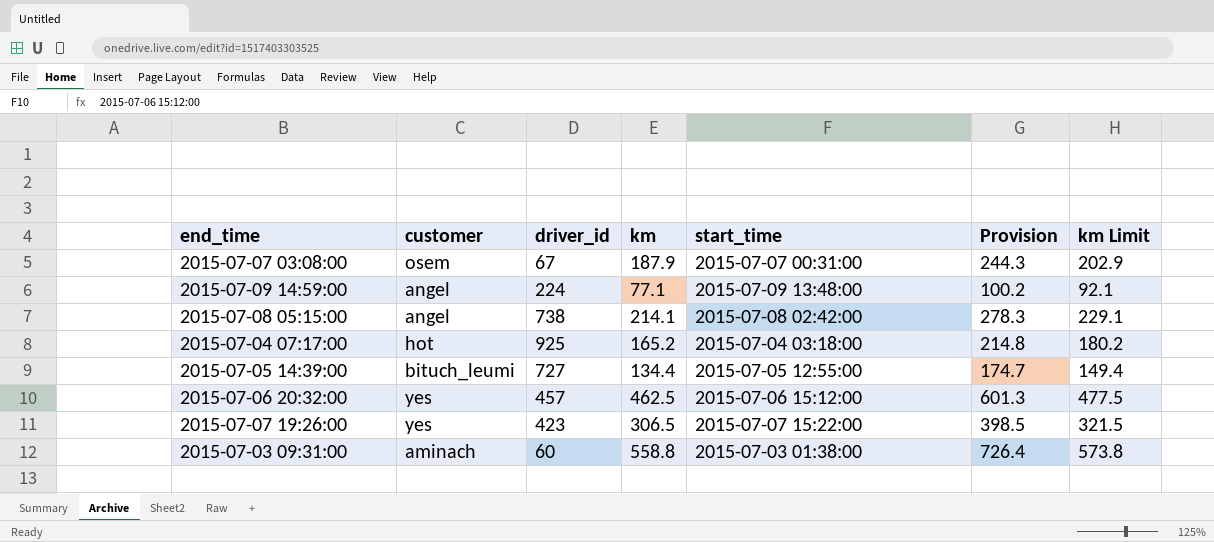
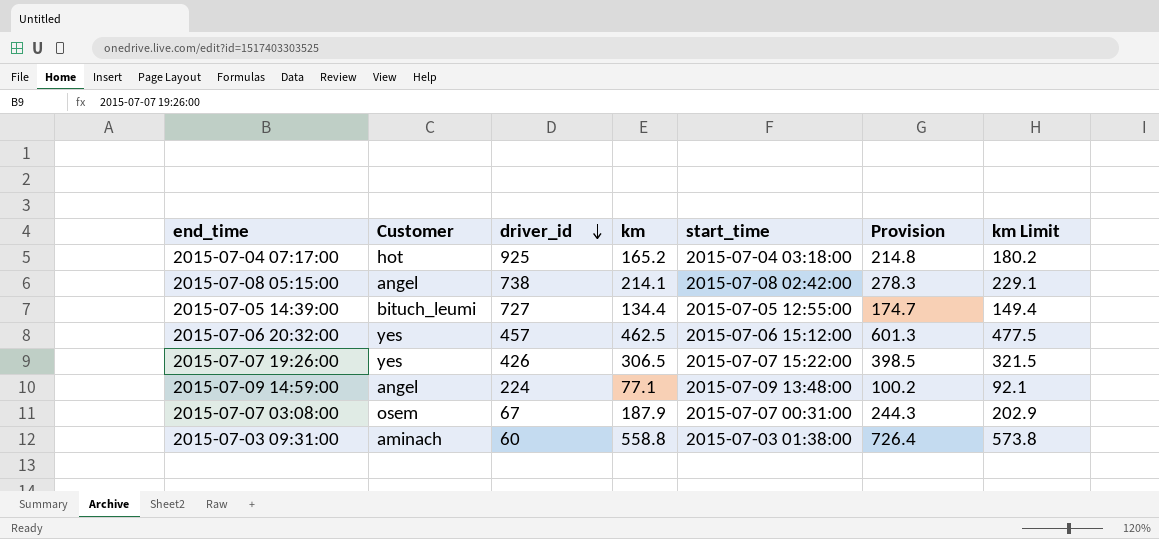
row order: none -> driver_id descending
column name: customer -> Customer
2015-07-07 19:26:00 | driver_id: 423 -> 426

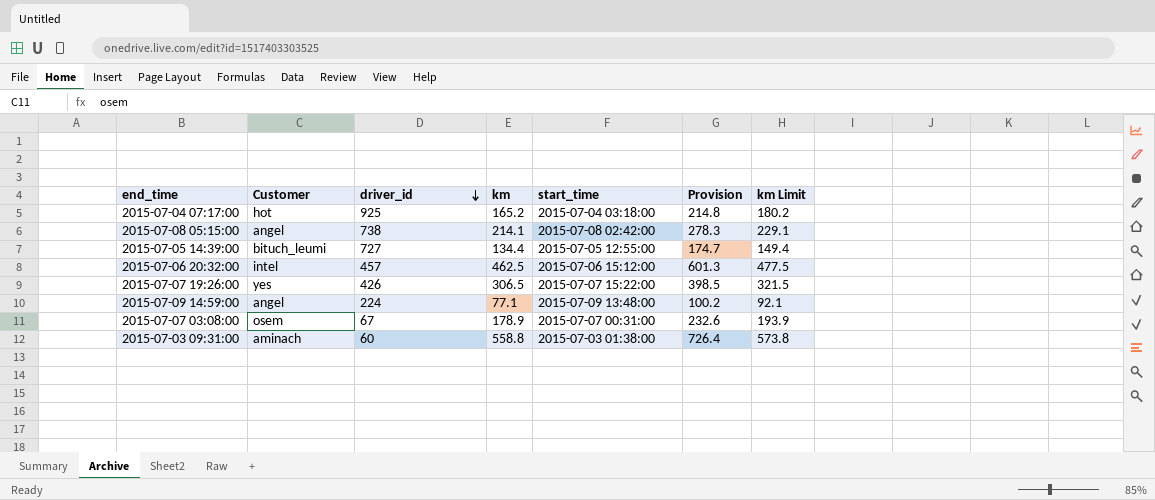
2015-07-06 20:32:00 | Customer: yes -> intel
2015-07-07 03:08:00 | km: 187.9 -> 178.9
2015-07-07 03:08:00 | Provision: 244.3 -> 232.6
2015-07-07 03:08:00 | km Limit: 202.9 -> 193.9

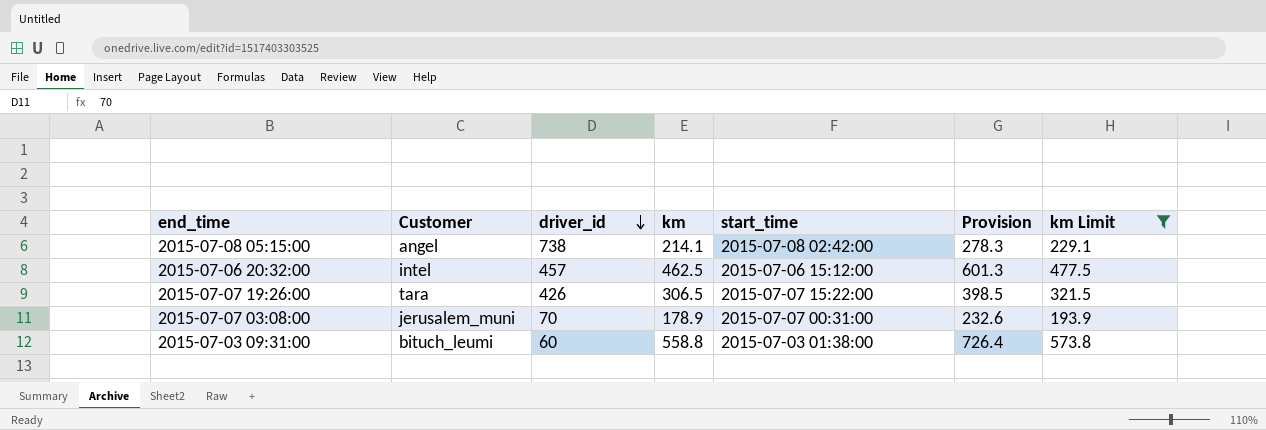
filter: none -> km Limit >= 193.9
2015-07-07 19:26:00 | Customer: yes -> tara
2015-07-07 03:08:00 | Customer: osem -> jerusalem_muni
2015-07-07 03:08:00 | driver_id: 67 -> 70
2015-07-03 09:31:00 | Customer: aminach -> bituch_leumi

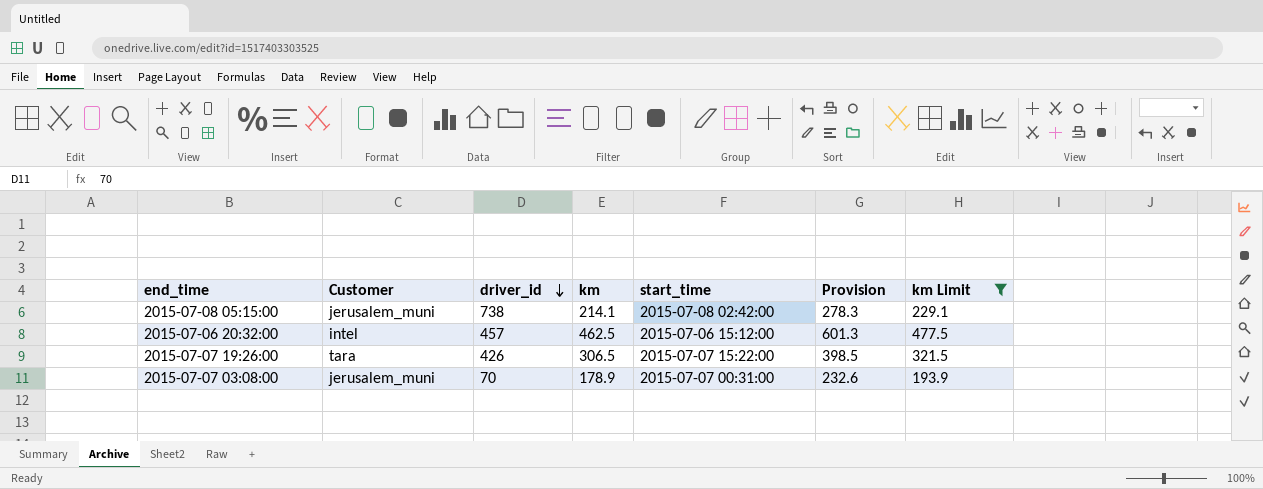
row 2015-07-03 09:31:00: bituch_leumi | 60 | 558.8 | 2015-07-03 01:38:00 | 726.4 | 573.8 -> none
2015-07-08 05:15:00 | Customer: angel -> jerusalem_muni

